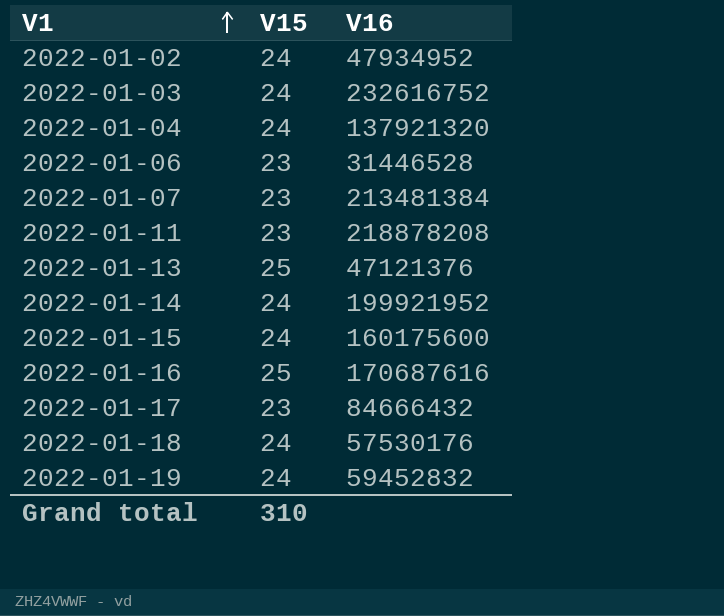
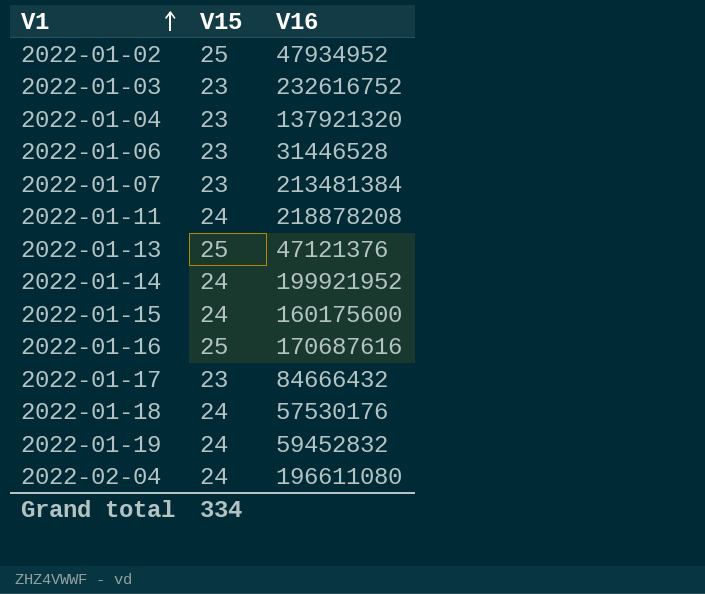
2022-01-02 | V15: 24 -> 25
2022-01-03 | V15: 24 -> 23
2022-01-04 | V15: 24 -> 23
2022-01-11 | V15: 23 -> 24
row 2022-02-04: none -> 24 | 196611080
Grand total | V15: 310 -> 334

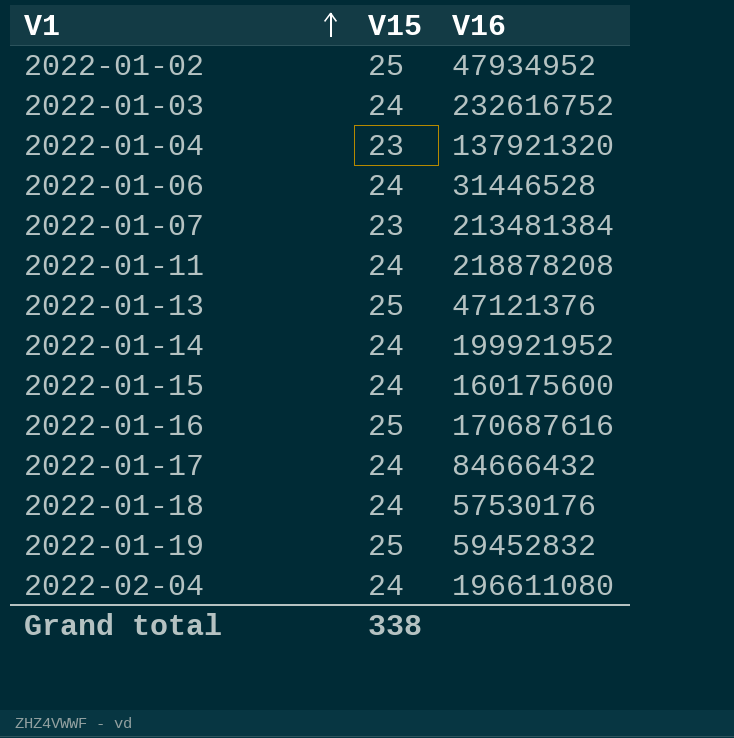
2022-01-03 | V15: 23 -> 24
2022-01-06 | V15: 23 -> 24
2022-01-17 | V15: 23 -> 24
2022-01-19 | V15: 24 -> 25
Grand total | V15: 334 -> 338

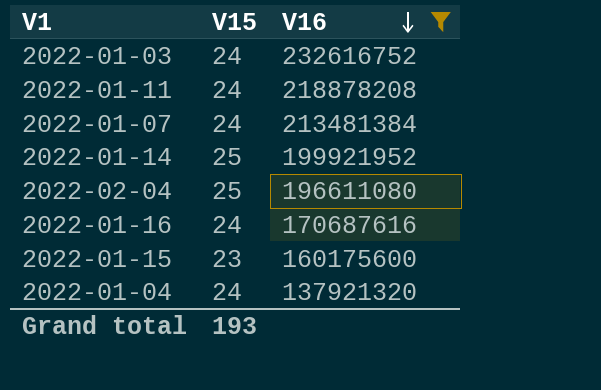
filter: none -> V16 >= 137921320
row order: V1 ascending -> V16 descending
2022-01-07 | V15: 23 -> 24
2022-01-14 | V15: 24 -> 25
2022-02-04 | V15: 24 -> 25
2022-01-16 | V15: 25 -> 24
2022-01-15 | V15: 24 -> 23
2022-01-04 | V15: 23 -> 24
Grand total | V15: 338 -> 193

